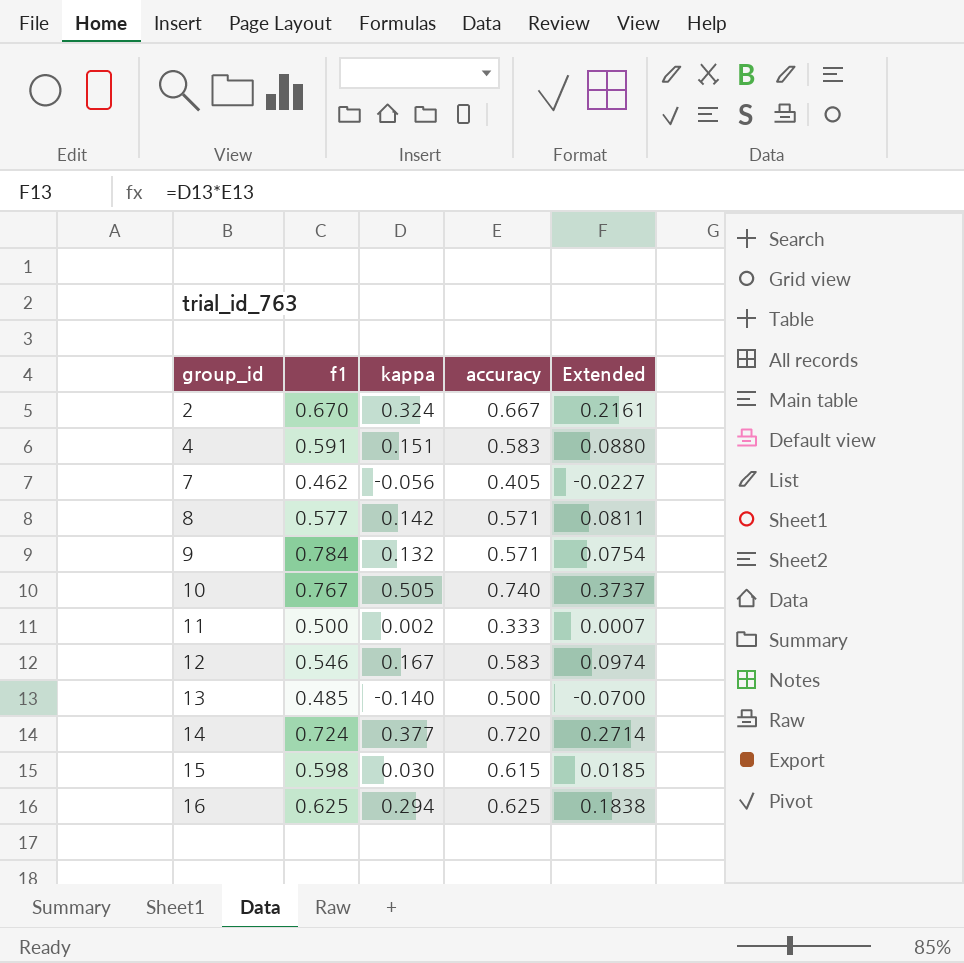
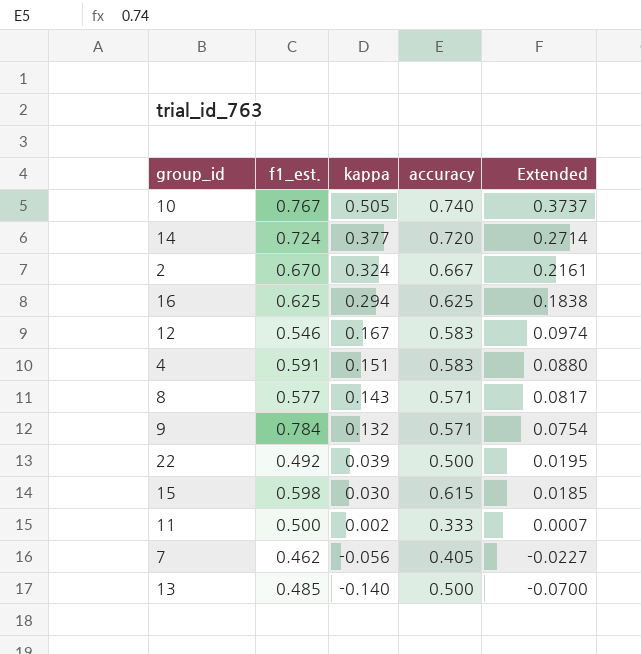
row order: group_id ascending -> kappa descending
column name: f1 -> f1_est.
8 | kappa: 0.142 -> 0.143
8 | Extended: 0.0811 -> 0.0817
row 22: none -> 0.492 | 0.039 | 0.500 | 0.0195

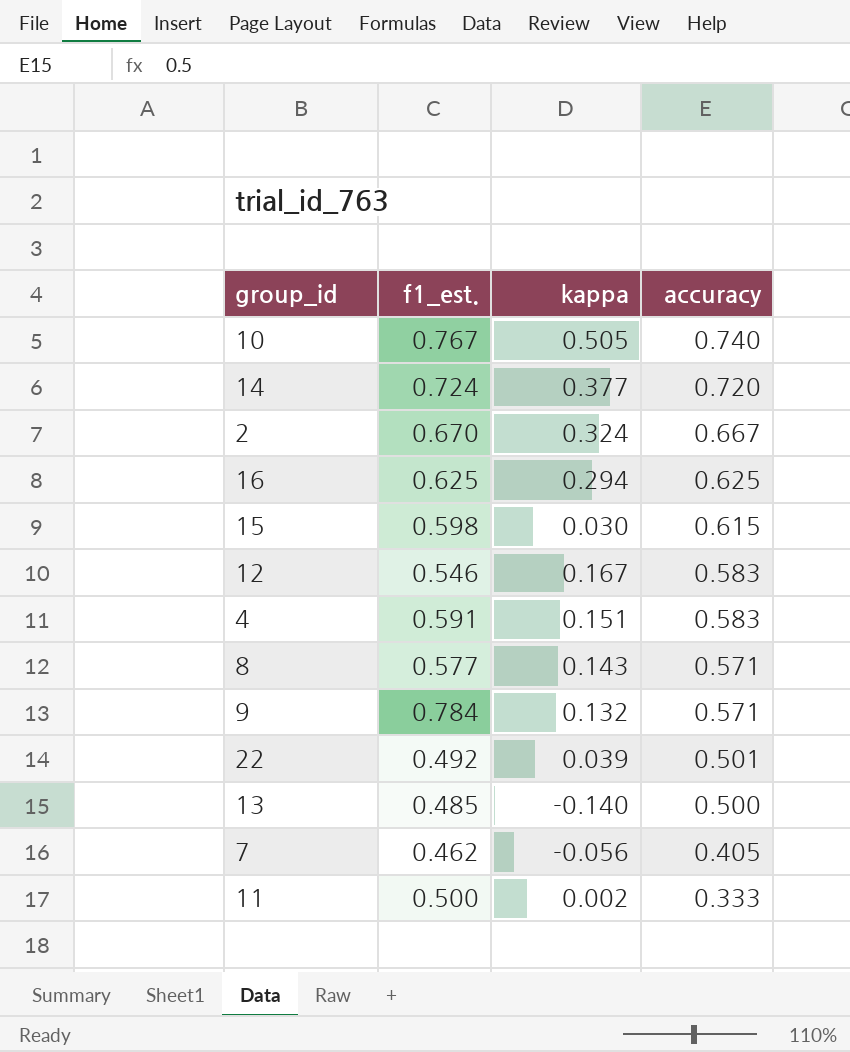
row order: kappa descending -> accuracy descending
column Extended | formula: [kappa] * [accuracy] -> none
22 | accuracy: 0.500 -> 0.501

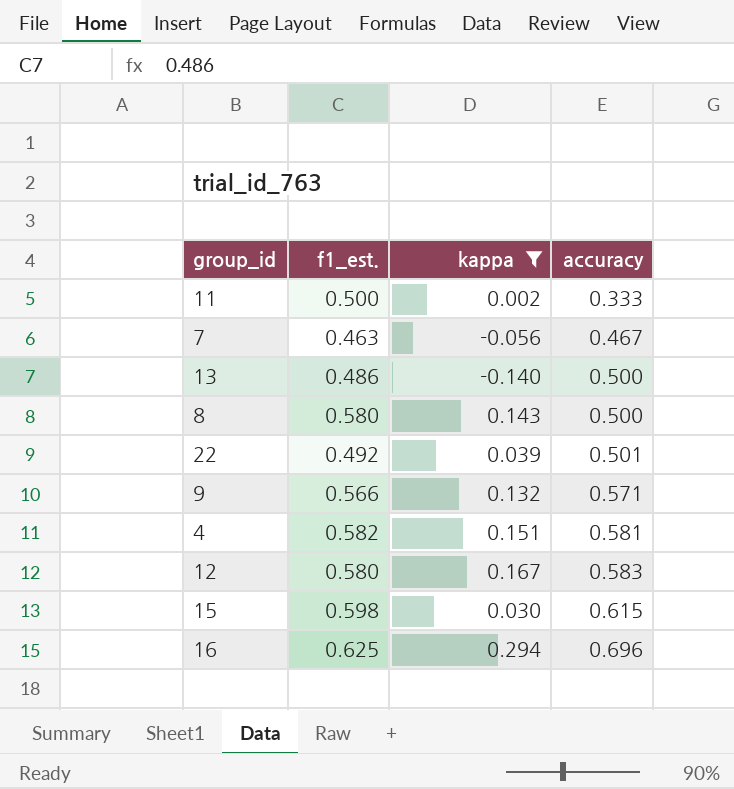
filter: none -> kappa <= 0.294
row order: accuracy descending -> accuracy ascending
7 | f1_est.: 0.462 -> 0.463
7 | accuracy: 0.405 -> 0.467
13 | f1_est.: 0.485 -> 0.486
8 | f1_est.: 0.577 -> 0.580
8 | accuracy: 0.571 -> 0.500
9 | f1_est.: 0.784 -> 0.566
4 | f1_est.: 0.591 -> 0.582
4 | accuracy: 0.583 -> 0.581
12 | f1_est.: 0.546 -> 0.580
16 | accuracy: 0.625 -> 0.696

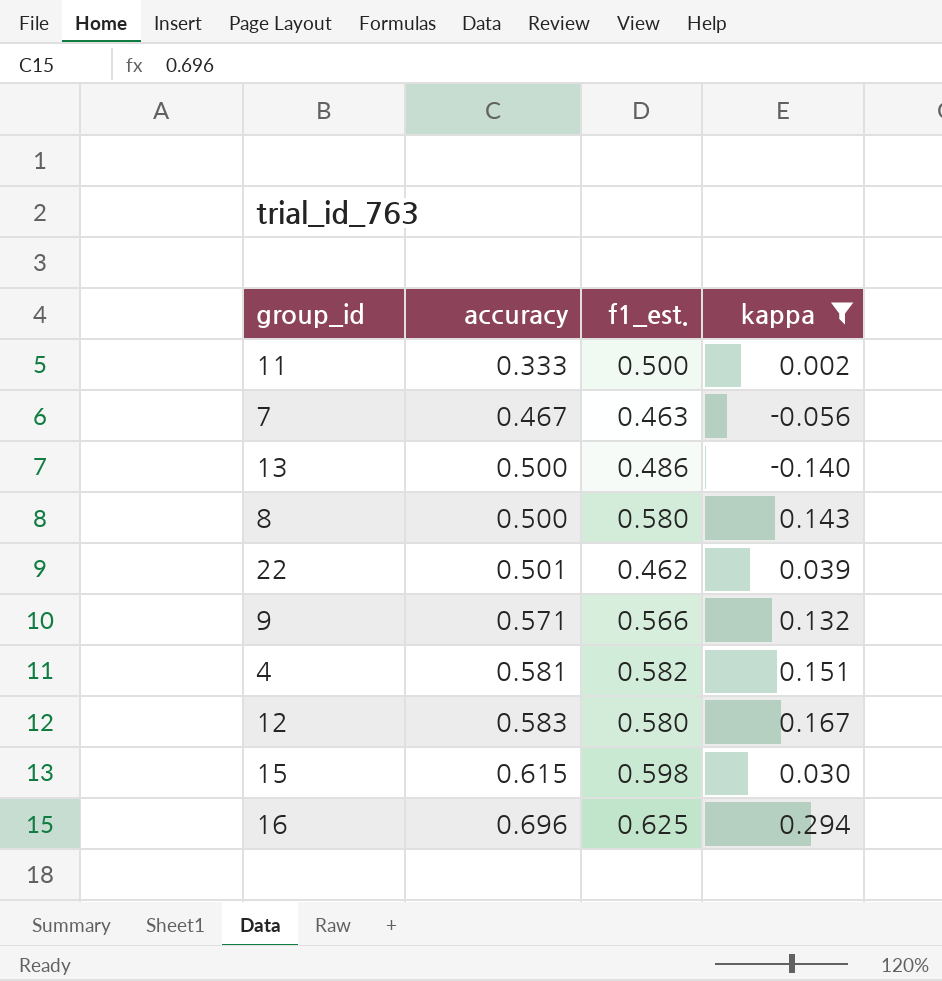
column accuracy | position: 4 -> 2
22 | f1_est.: 0.492 -> 0.462

